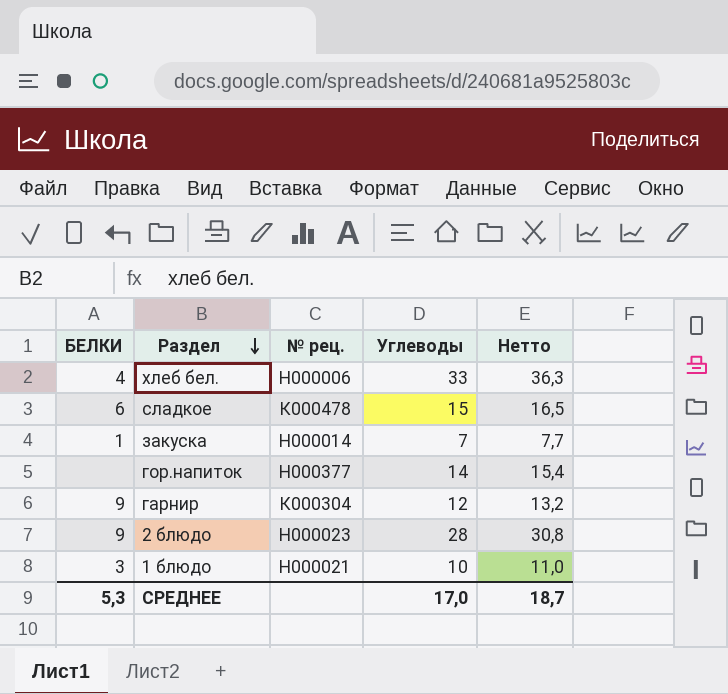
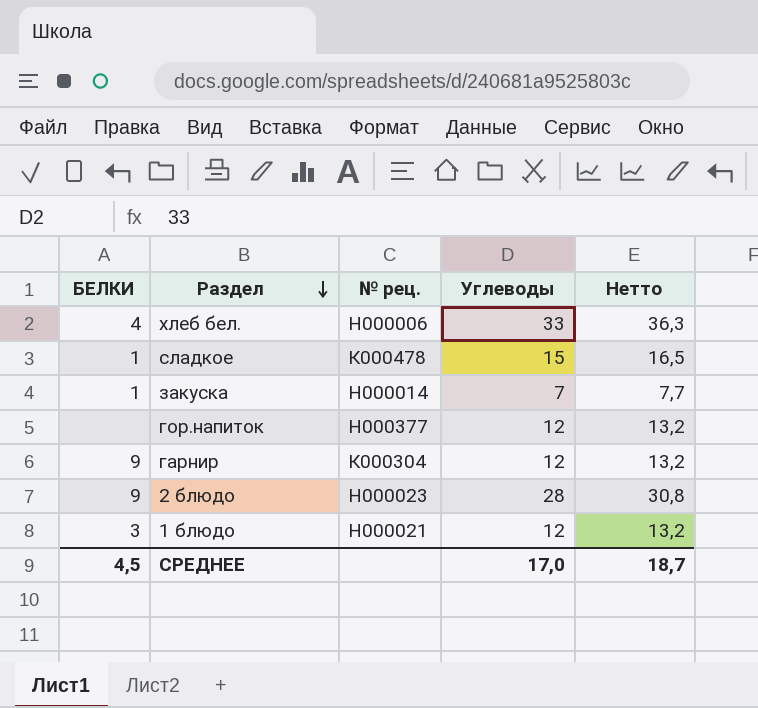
сладкое | БЕЛКИ: 6 -> 1
гор.напиток | Углеводы: 14 -> 12
гор.напиток | Нетто: 15,4 -> 13,2
1 блюдо | Углеводы: 10 -> 12
1 блюдо | Нетто: 11,0 -> 13,2
СРЕДНЕЕ | БЕЛКИ: 5,3 -> 4,5

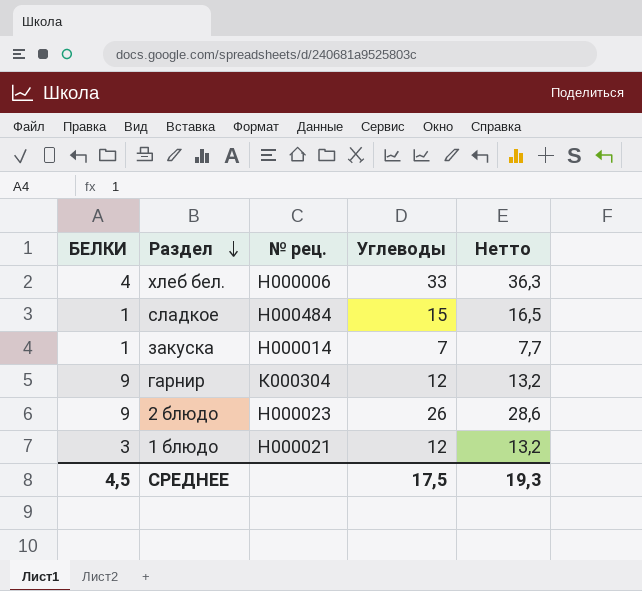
row гор.напиток: none | Н000377 | 12 | 13,2 -> none
сладкое | № рец.: К000478 -> Н000484
2 блюдо | Углеводы: 28 -> 26
2 блюдо | Нетто: 30,8 -> 28,6
СРЕДНЕЕ | Углеводы: 17,0 -> 17,5
СРЕДНЕЕ | Нетто: 18,7 -> 19,3

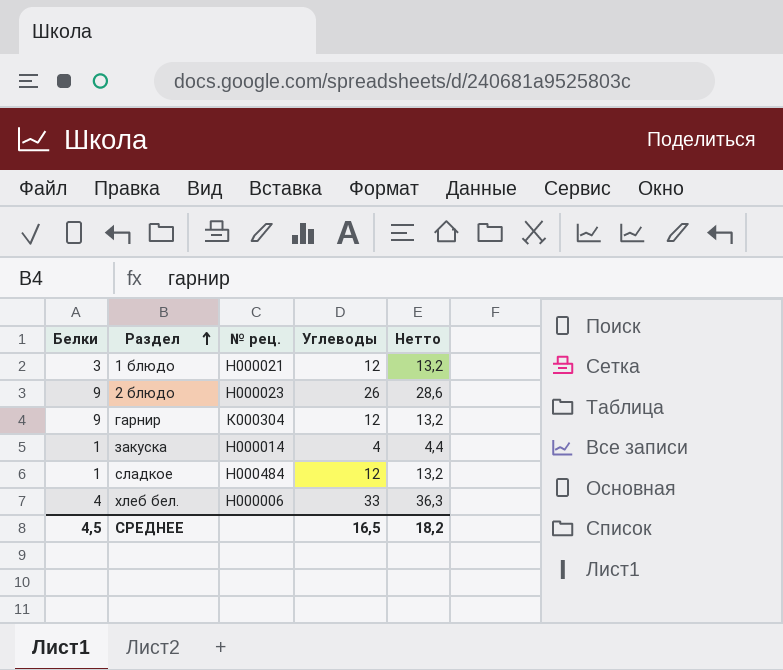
row order: Раздел descending -> Раздел ascending
column name: БЕЛКИ -> Белки
закуска | Углеводы: 7 -> 4
закуска | Нетто: 7,7 -> 4,4
сладкое | Углеводы: 15 -> 12
сладкое | Нетто: 16,5 -> 13,2
СРЕДНЕЕ | Углеводы: 17,5 -> 16,5
СРЕДНЕЕ | Нетто: 19,3 -> 18,2

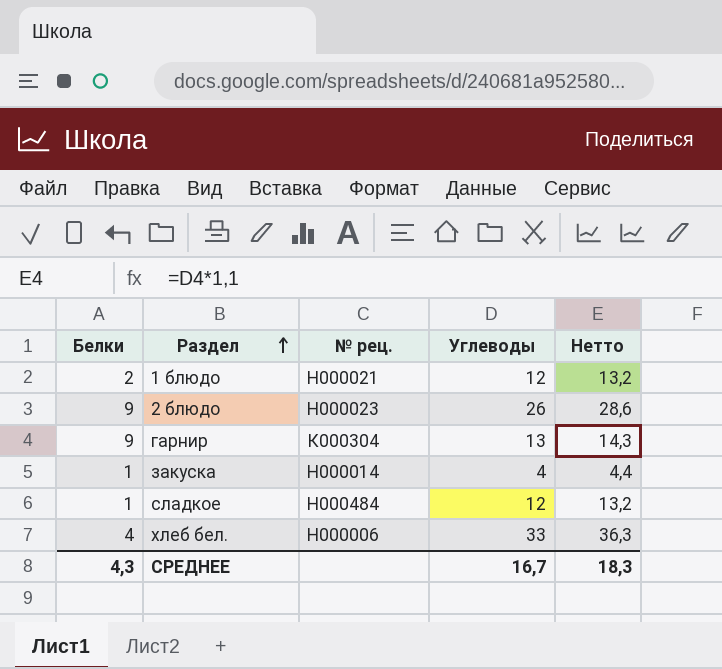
1 блюдо | Белки: 3 -> 2
гарнир | Углеводы: 12 -> 13
гарнир | Нетто: 13,2 -> 14,3
СРЕДНЕЕ | Белки: 4,5 -> 4,3
СРЕДНЕЕ | Углеводы: 16,5 -> 16,7
СРЕДНЕЕ | Нетто: 18,2 -> 18,3

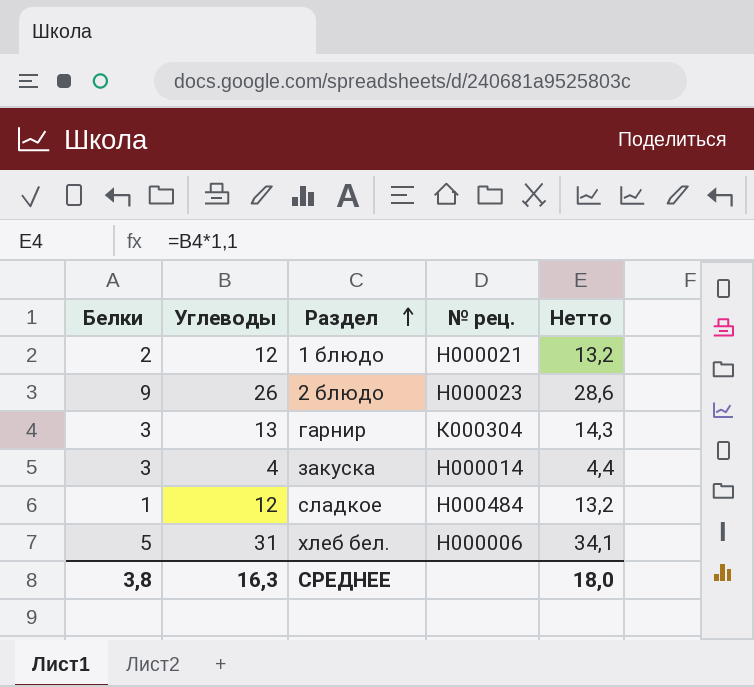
column Углеводы | position: 4 -> 2
гарнир | Белки: 9 -> 3
закуска | Белки: 1 -> 3
хлеб бел. | Белки: 4 -> 5
хлеб бел. | Углеводы: 33 -> 31
хлеб бел. | Нетто: 36,3 -> 34,1
СРЕДНЕЕ | Белки: 4,3 -> 3,8
СРЕДНЕЕ | Углеводы: 16,7 -> 16,3
СРЕДНЕЕ | Нетто: 18,3 -> 18,0

